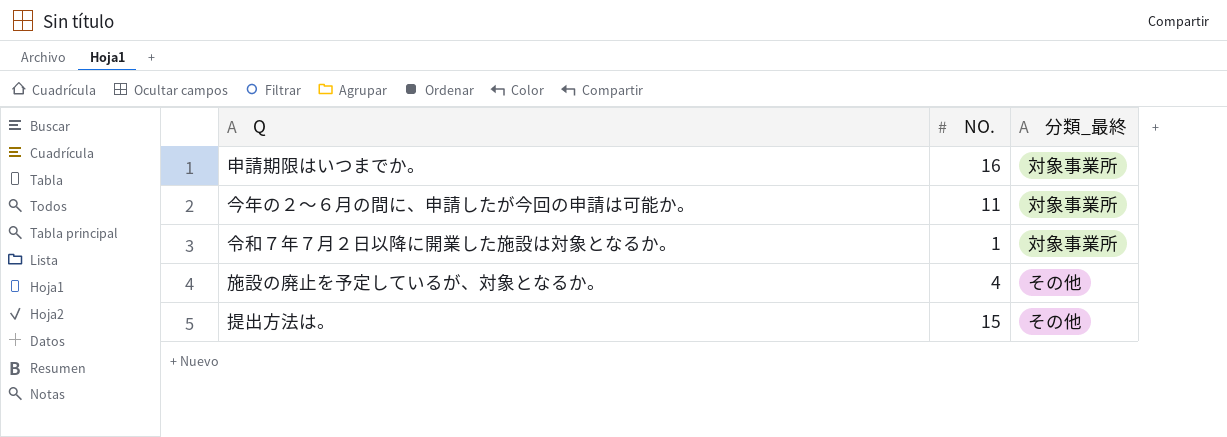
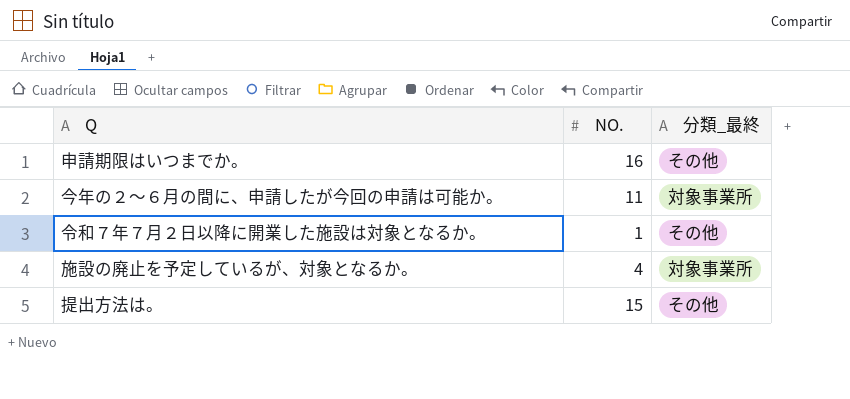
申請期限はいつまでか。 | 分類_最終: 対象事業所 -> その他
令和７年７月２日以降に開業した施設は対象となるか。 | 分類_最終: 対象事業所 -> その他
施設の廃止を予定しているが、対象となるか。 | 分類_最終: その他 -> 対象事業所

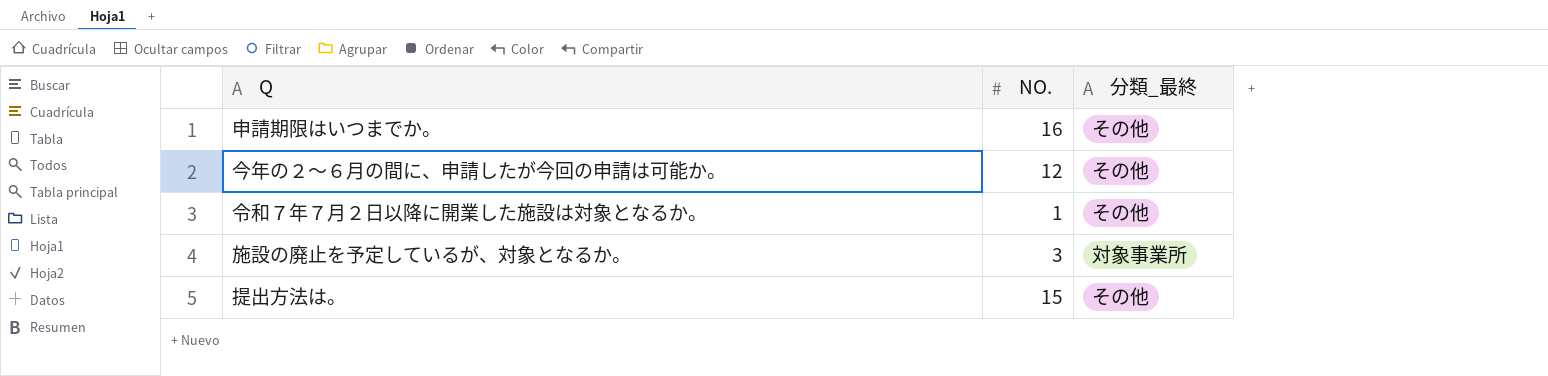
今年の２～６月の間に、申請したが今回の申請は可能か。 | NO.: 11 -> 12
今年の２～６月の間に、申請したが今回の申請は可能か。 | 分類_最終: 対象事業所 -> その他
施設の廃止を予定しているが、対象となるか。 | NO.: 4 -> 3

